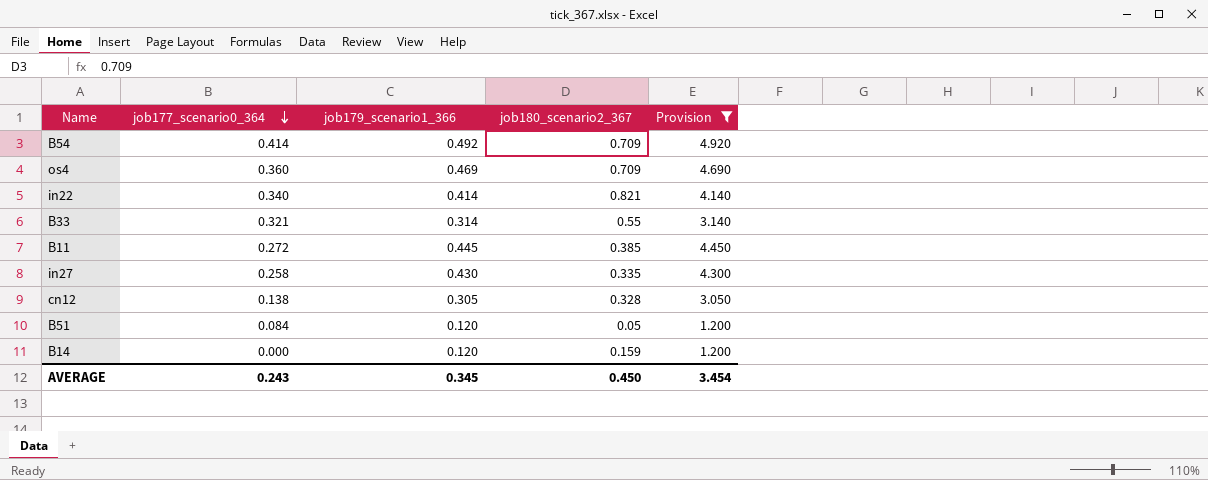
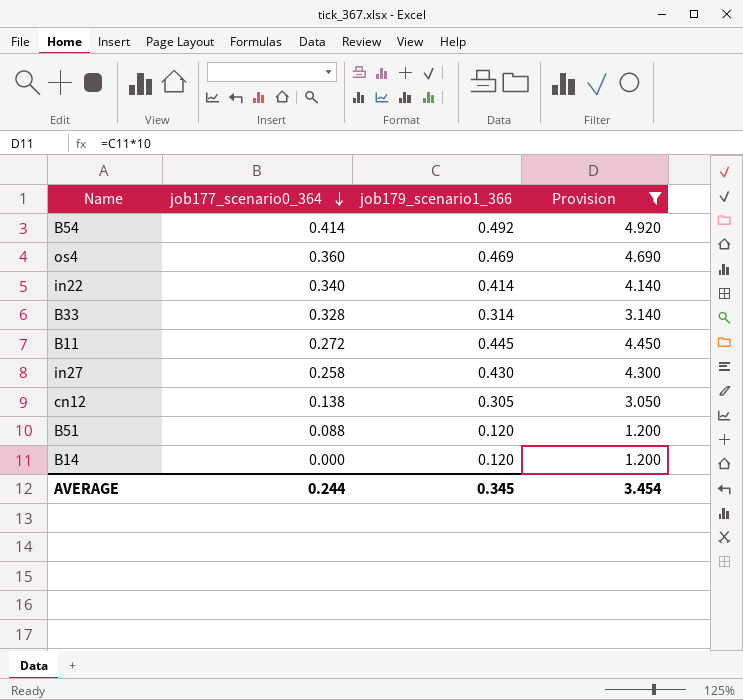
column job180_scenario2_367 | position: 4 -> none
B33 | job177_scenario0_364: 0.321 -> 0.328
B51 | job177_scenario0_364: 0.084 -> 0.088
AVERAGE | job177_scenario0_364: 0.243 -> 0.244

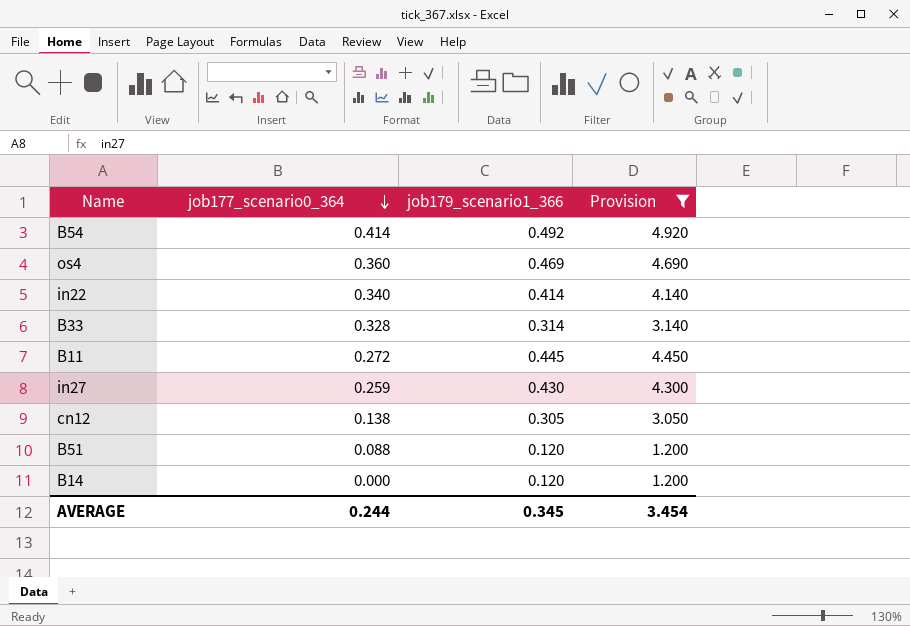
in27 | job177_scenario0_364: 0.258 -> 0.259

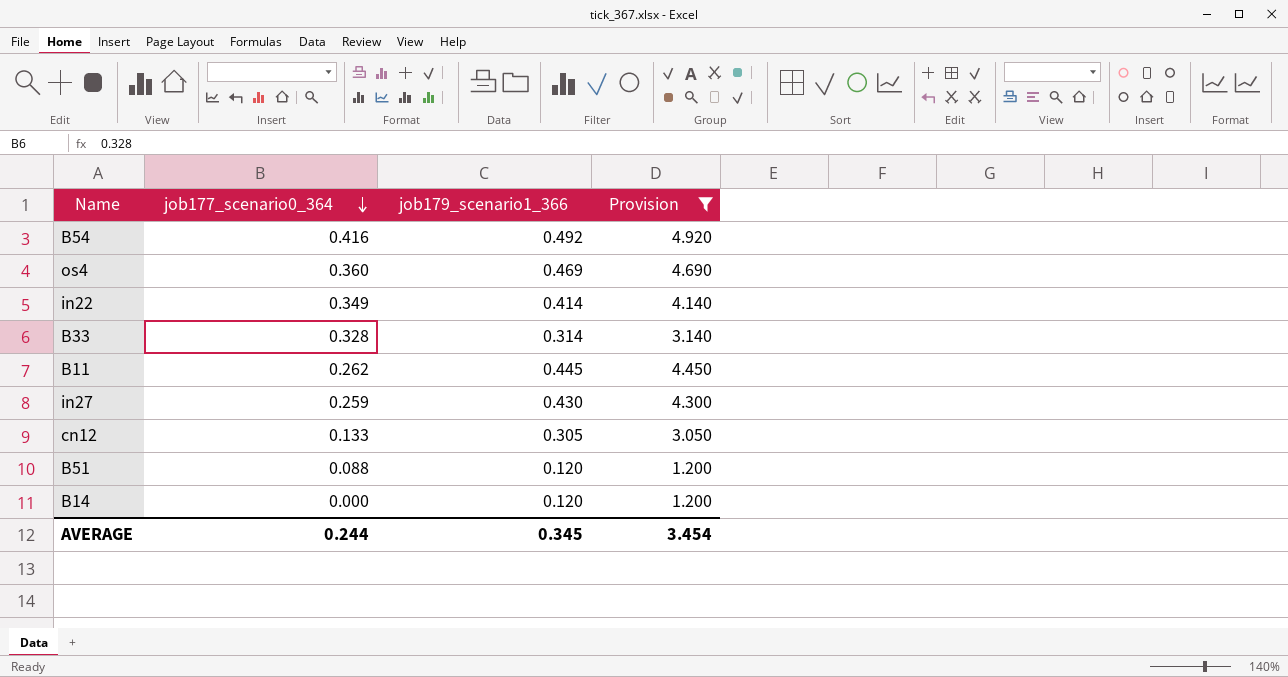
B54 | job177_scenario0_364: 0.414 -> 0.416
in22 | job177_scenario0_364: 0.340 -> 0.349
B11 | job177_scenario0_364: 0.272 -> 0.262
cn12 | job177_scenario0_364: 0.138 -> 0.133

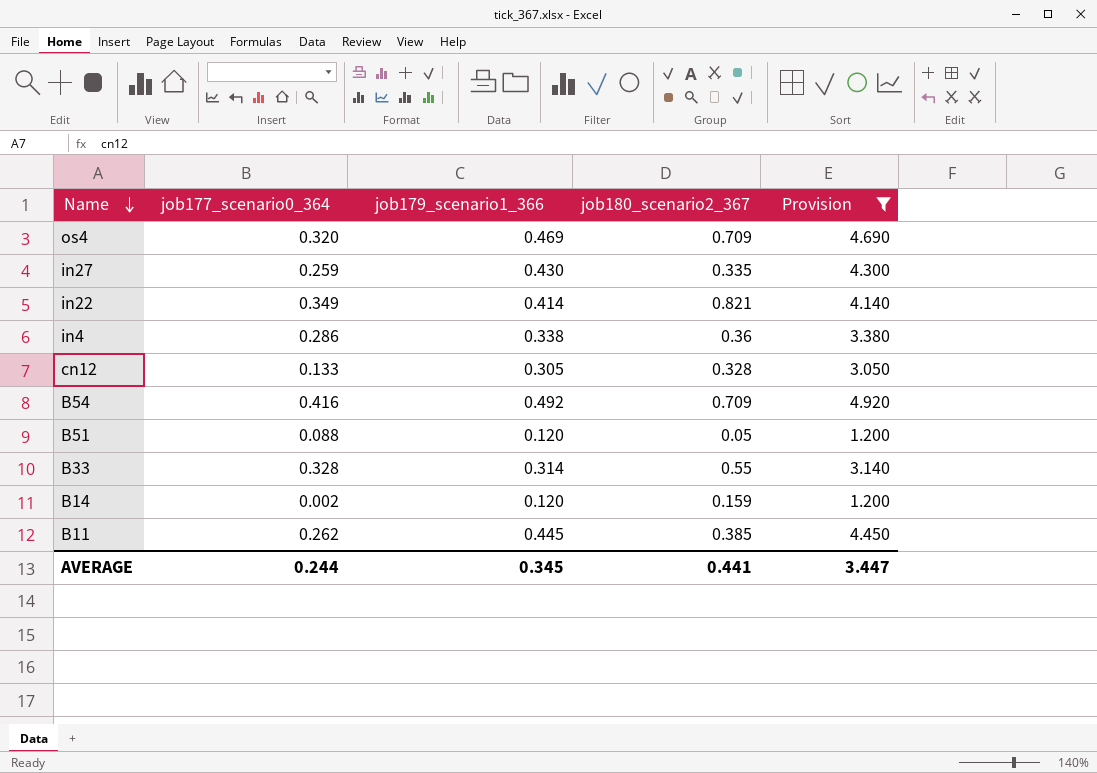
row order: job177_scenario0_364 descending -> Name descending
column job180_scenario2_367 | position: none -> 4
os4 | job177_scenario0_364: 0.360 -> 0.320
row in4: none -> 0.286 | 0.338 | 0.36 | 3.380
B14 | job177_scenario0_364: 0.000 -> 0.002
AVERAGE | Provision: 3.454 -> 3.447

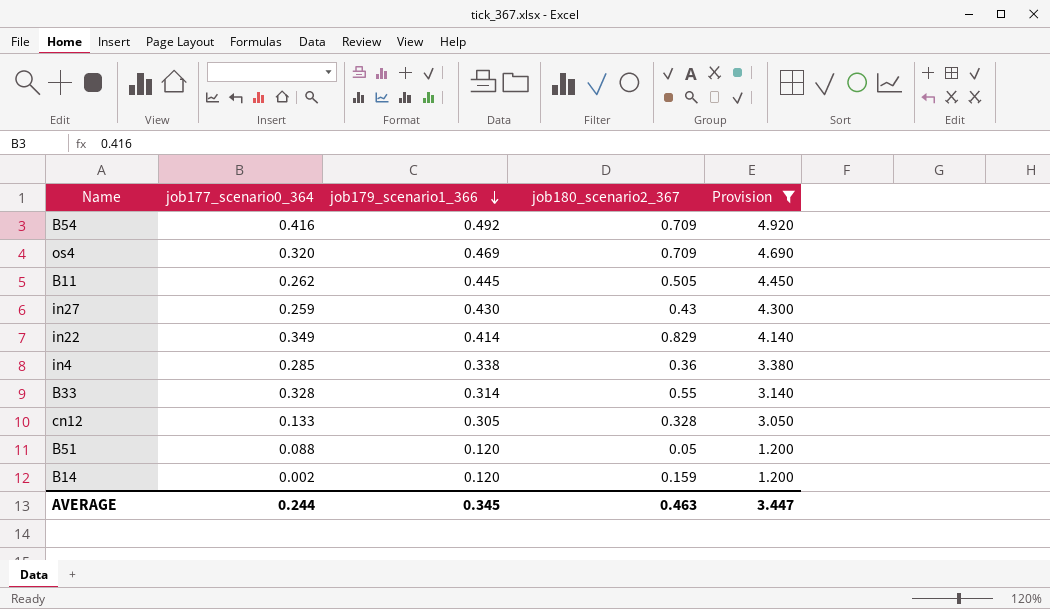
row order: Name descending -> job179_scenario1_366 descending
B11 | job180_scenario2_367: 0.385 -> 0.505
in27 | job180_scenario2_367: 0.335 -> 0.43
in22 | job180_scenario2_367: 0.821 -> 0.829
in4 | job177_scenario0_364: 0.286 -> 0.285
AVERAGE | job180_scenario2_367: 0.441 -> 0.463

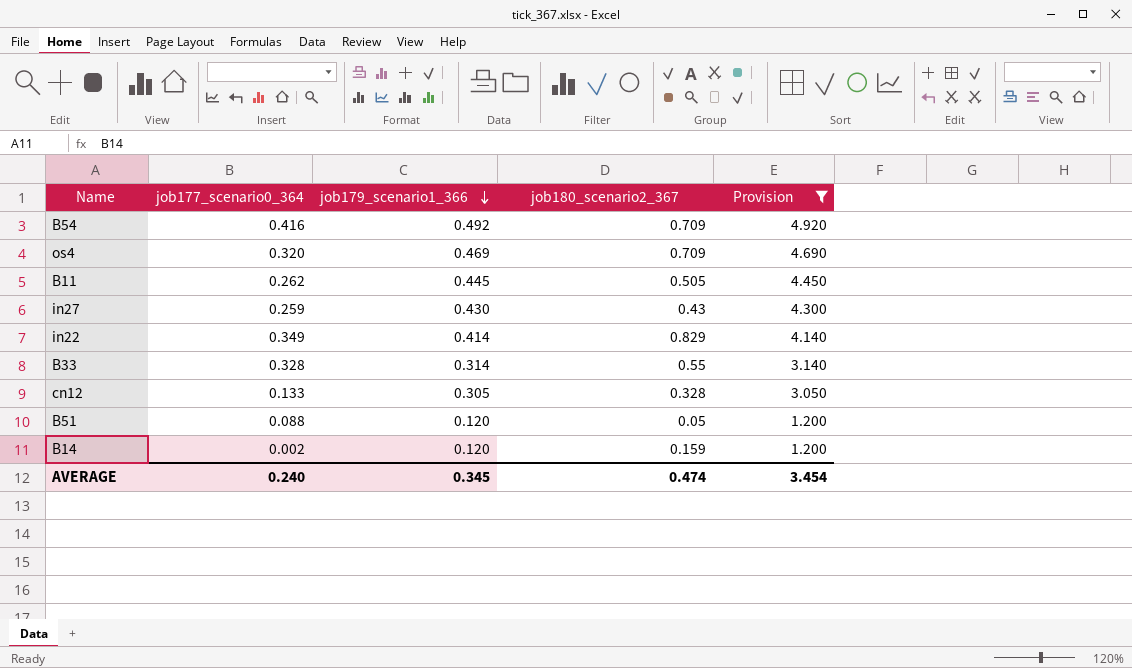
row in4: 0.285 | 0.338 | 0.36 | 3.380 -> none
AVERAGE | job177_scenario0_364: 0.244 -> 0.240
AVERAGE | job180_scenario2_367: 0.463 -> 0.474
AVERAGE | Provision: 3.447 -> 3.454

